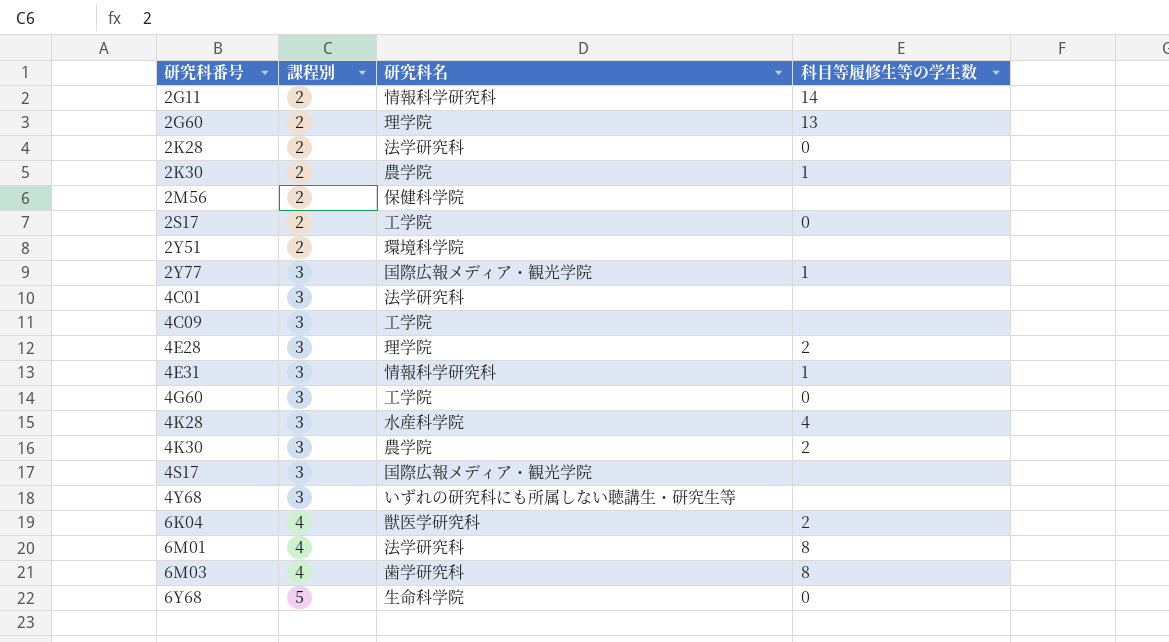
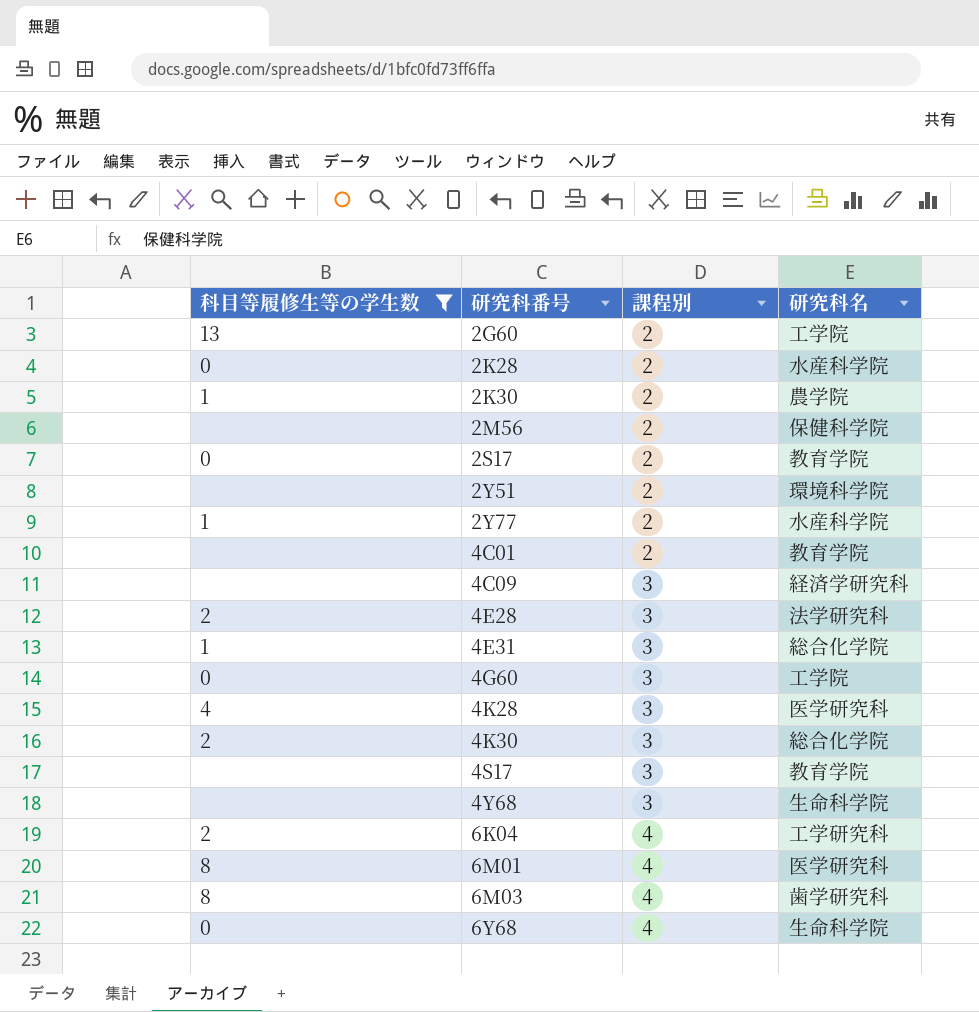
filter: none -> 科目等履修生等の学生数 != 14
column 科目等履修生等の学生数 | position: 4 -> 1
2G60 | 研究科名: 理学院 -> 工学院
2K28 | 研究科名: 法学研究科 -> 水産科学院
2S17 | 研究科名: 工学院 -> 教育学院
2Y77 | 課程別: 3 -> 2
2Y77 | 研究科名: 国際広報メディア・観光学院 -> 水産科学院
4C01 | 課程別: 3 -> 2
4C01 | 研究科名: 法学研究科 -> 教育学院
4C09 | 研究科名: 工学院 -> 経済学研究科
4E28 | 研究科名: 理学院 -> 法学研究科
4E31 | 研究科名: 情報科学研究科 -> 総合化学院
4K28 | 研究科名: 水産科学院 -> 医学研究科
4K30 | 研究科名: 農学院 -> 総合化学院
4S17 | 研究科名: 国際広報メディア・観光学院 -> 教育学院
4Y68 | 研究科名: いずれの研究科にも所属しない聴講生・研究生等 -> 生命科学院
6K04 | 研究科名: 獣医学研究科 -> 工学研究科
6M01 | 研究科名: 法学研究科 -> 医学研究科
6Y68 | 課程別: 5 -> 4

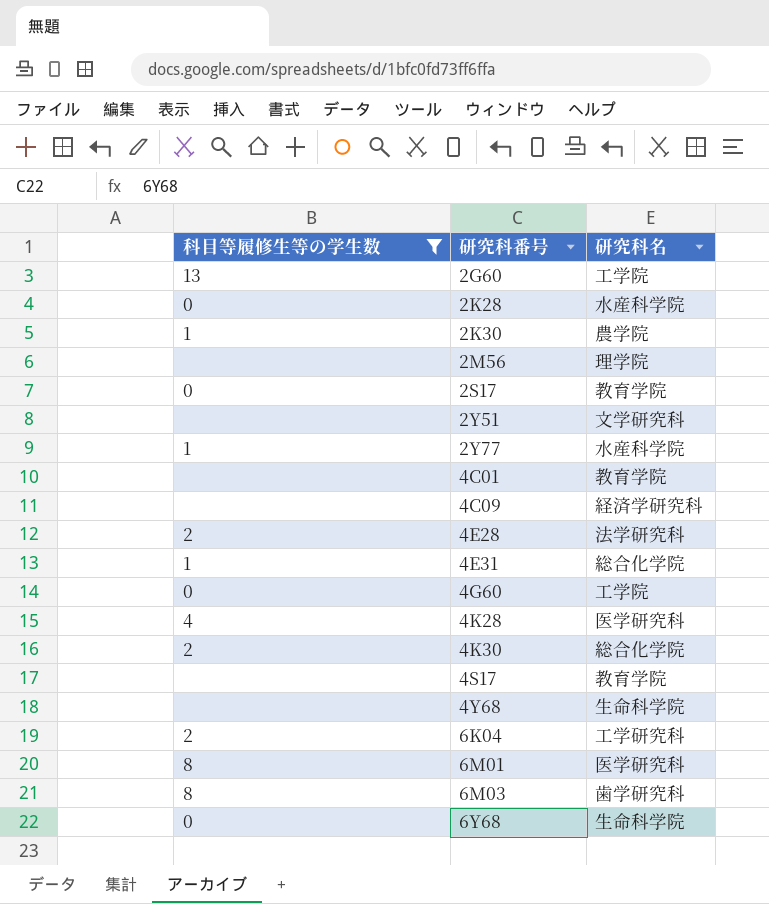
column 課程別 | position: 3 -> none
2M56 | 研究科名: 保健科学院 -> 理学院
2Y51 | 研究科名: 環境科学院 -> 文学研究科

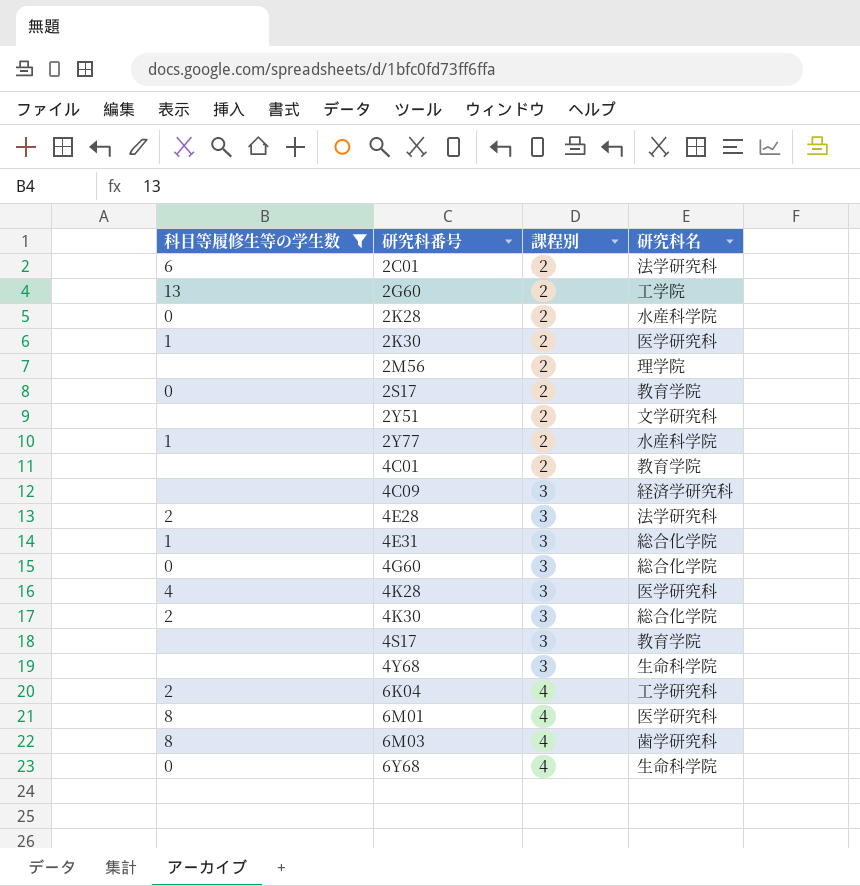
column 課程別 | position: none -> 3
row 2C01: none -> 6 | 2 | 法学研究科
2K30 | 研究科名: 農学院 -> 医学研究科
4G60 | 研究科名: 工学院 -> 総合化学院

